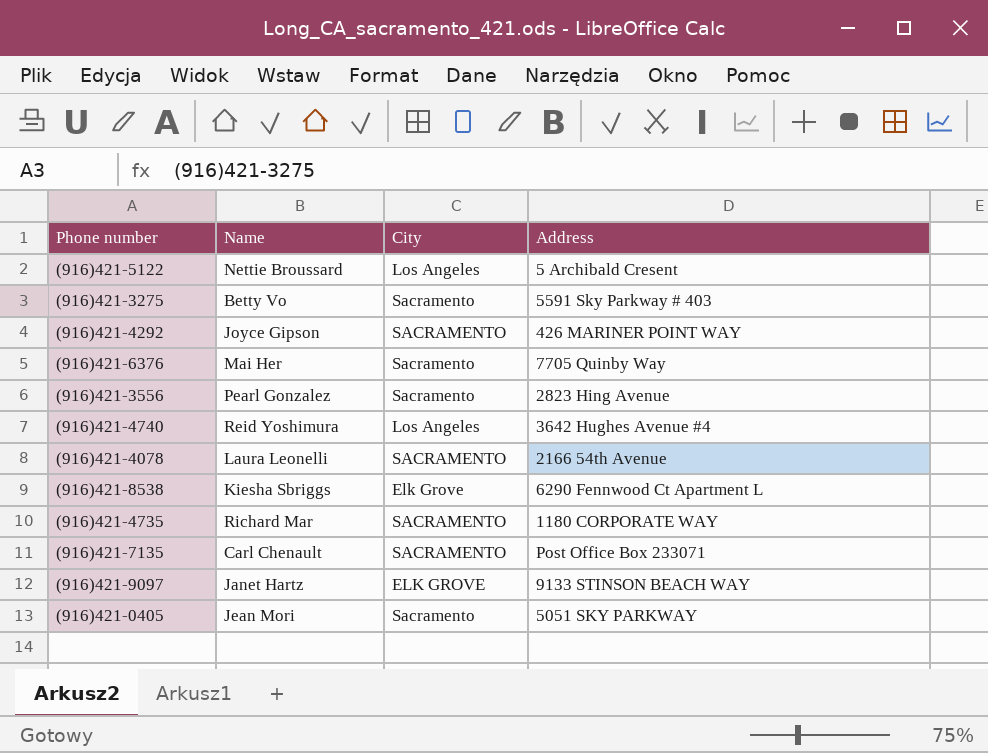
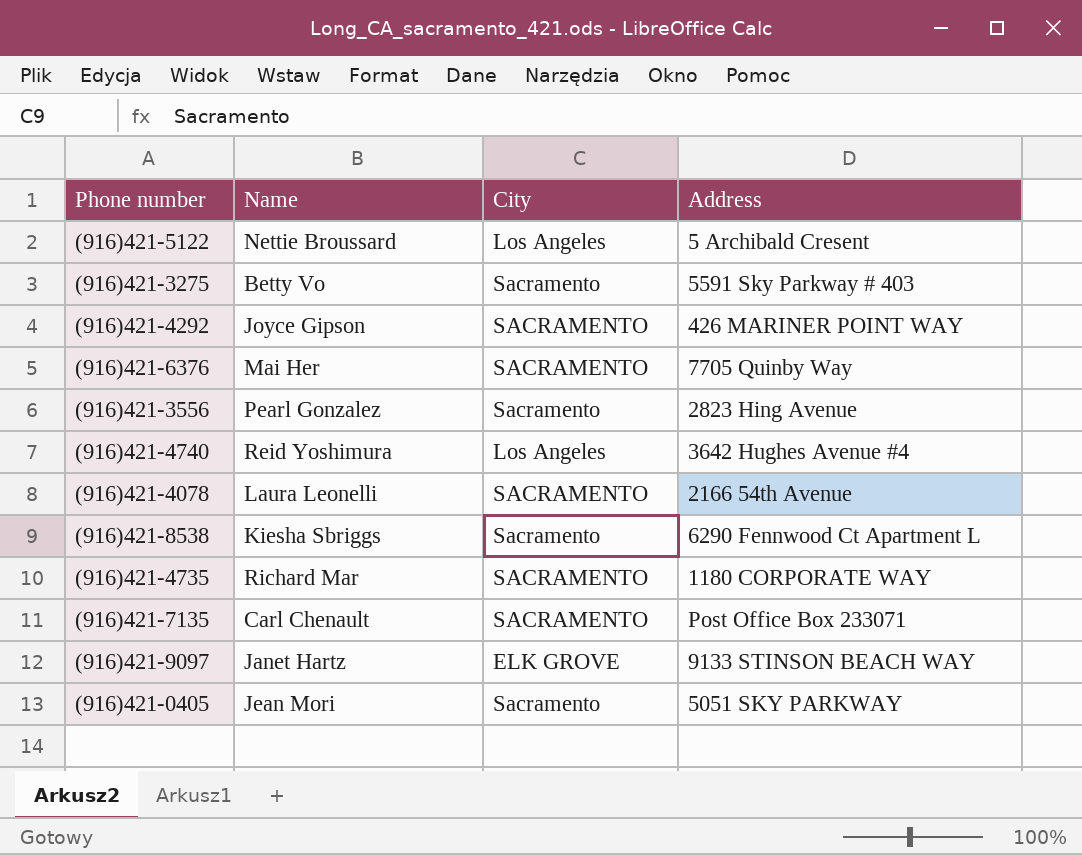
(916)421-6376 | City: Sacramento -> SACRAMENTO
(916)421-8538 | City: Elk Grove -> Sacramento

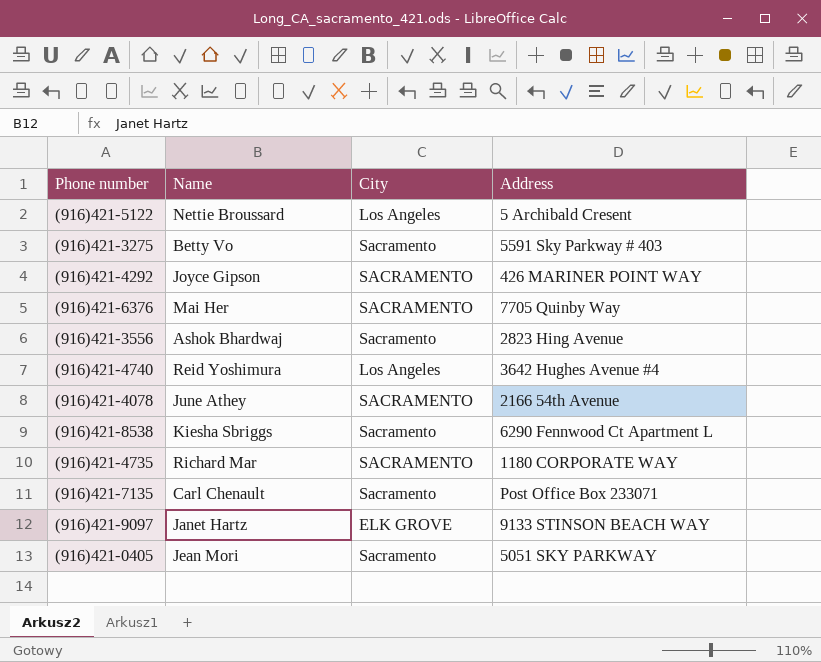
(916)421-3556 | Name: Pearl Gonzalez -> Ashok Bhardwaj
(916)421-4078 | Name: Laura Leonelli -> June Athey
(916)421-7135 | City: SACRAMENTO -> Sacramento

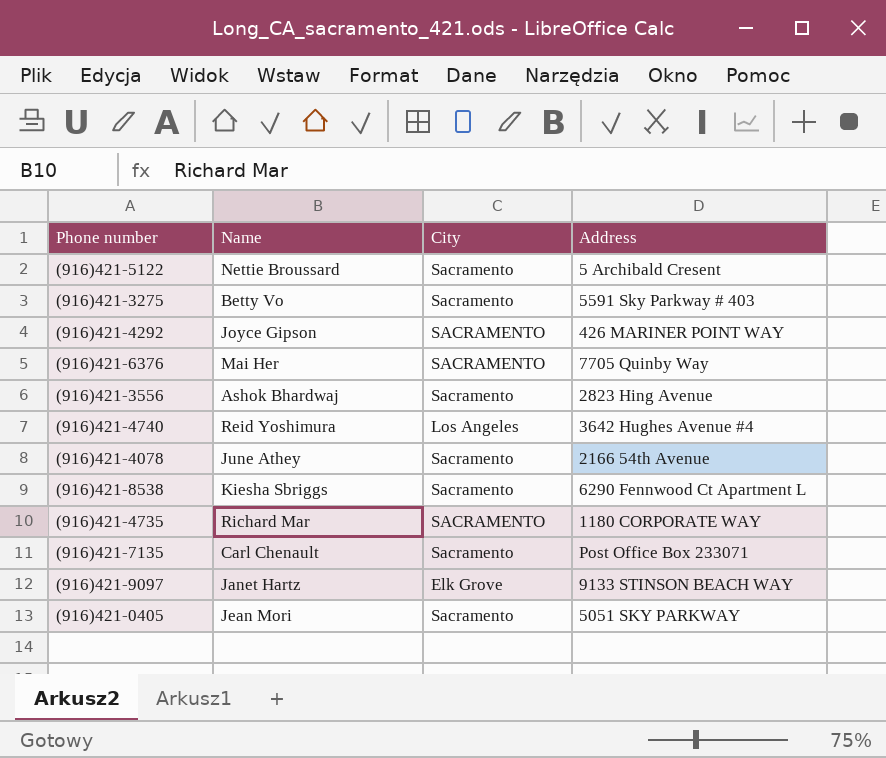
(916)421-5122 | City: Los Angeles -> Sacramento
(916)421-4078 | City: SACRAMENTO -> Sacramento
(916)421-9097 | City: ELK GROVE -> Elk Grove

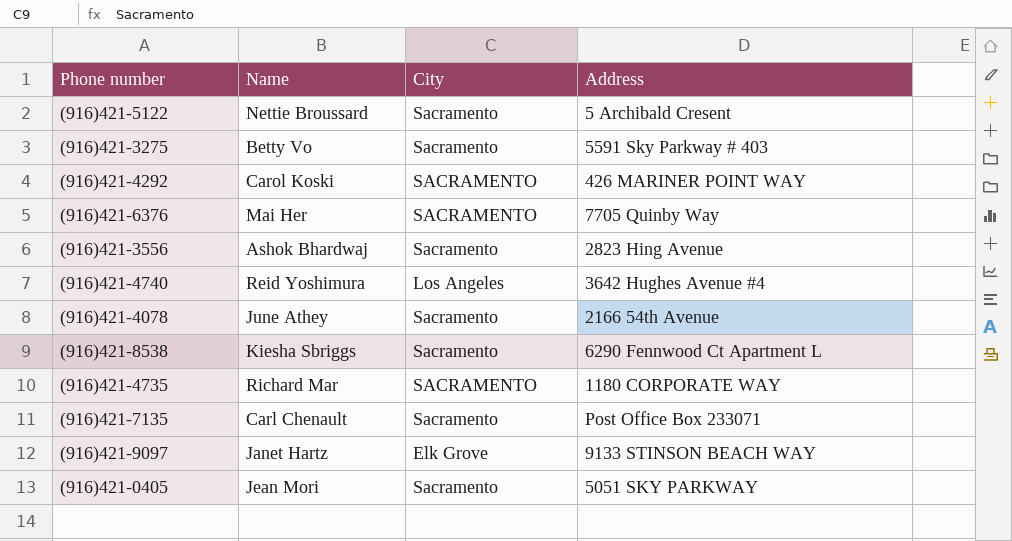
(916)421-4292 | Name: Joyce Gipson -> Carol Koski

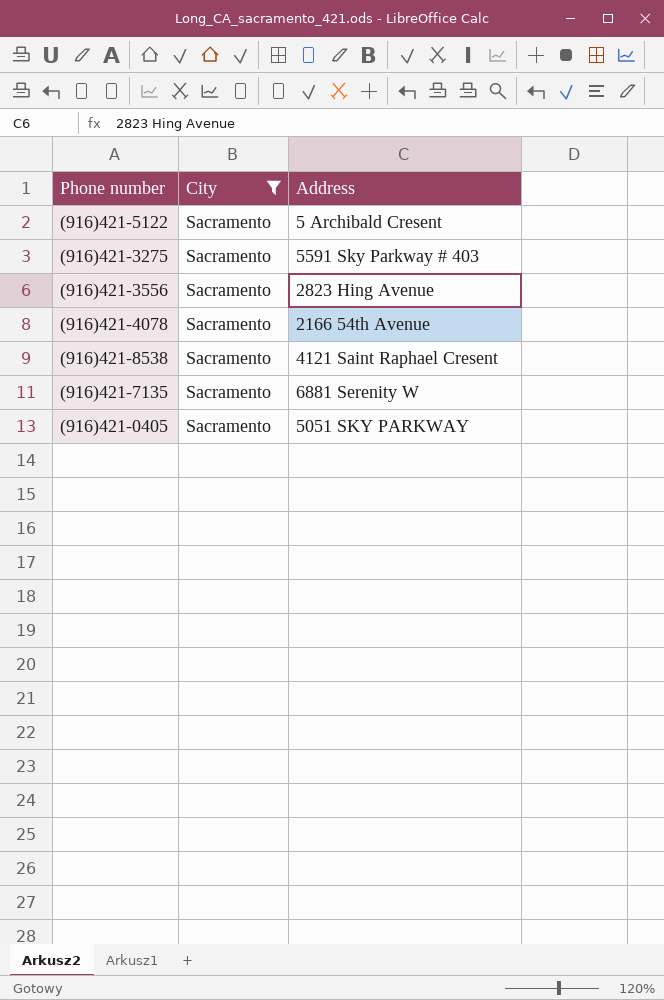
filter: none -> City = Sacramento
column Name | position: 2 -> none
(916)421-8538 | Address: 6290 Fennwood Ct Apartment L -> 4121 Saint Raphael Cresent
(916)421-7135 | Address: Post Office Box 233071 -> 6881 Serenity W

